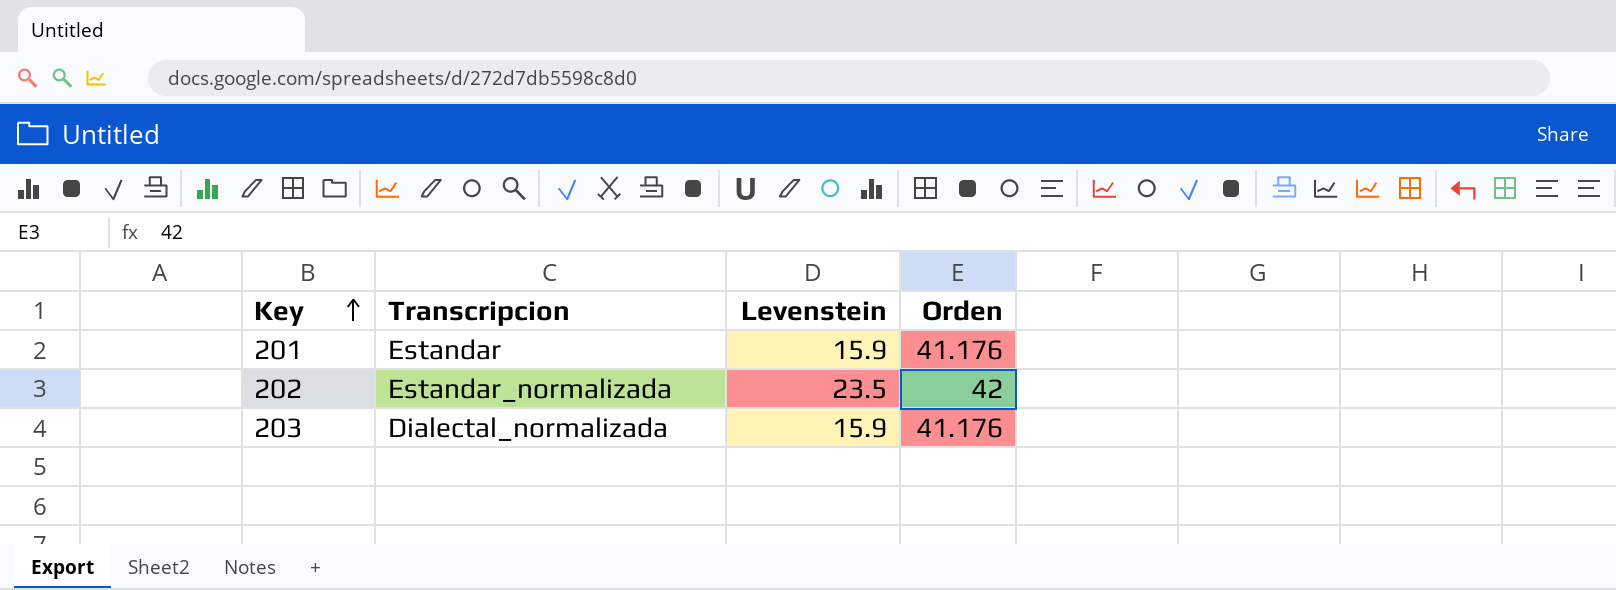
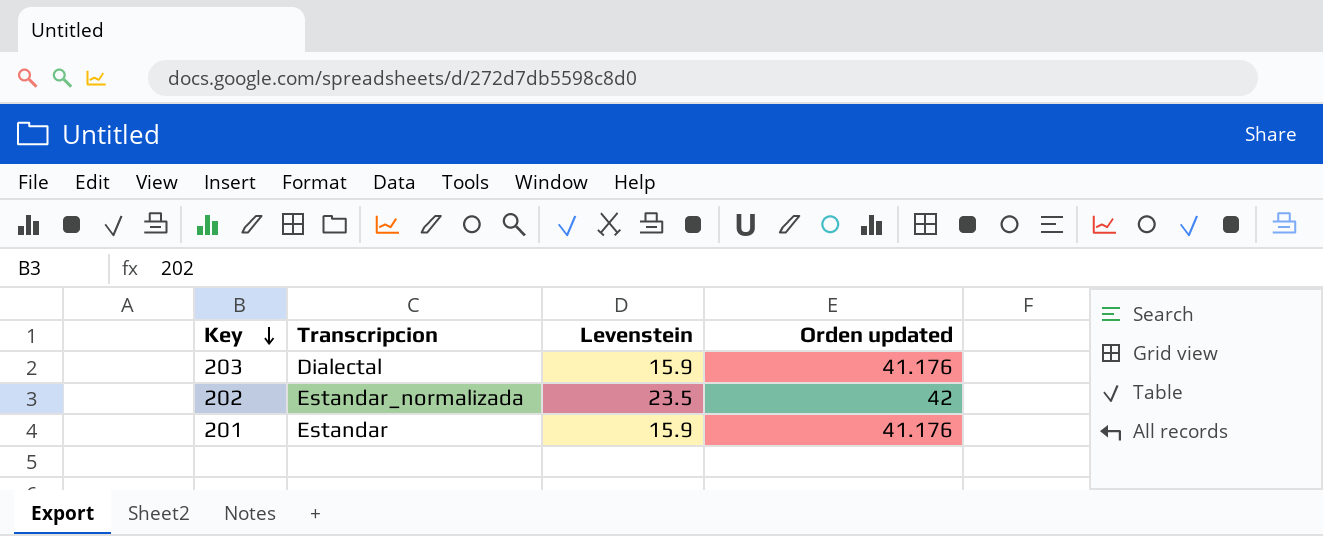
row order: Key ascending -> Key descending
column name: Orden -> Orden updated
203 | Transcripcion: Dialectal_normalizada -> Dialectal

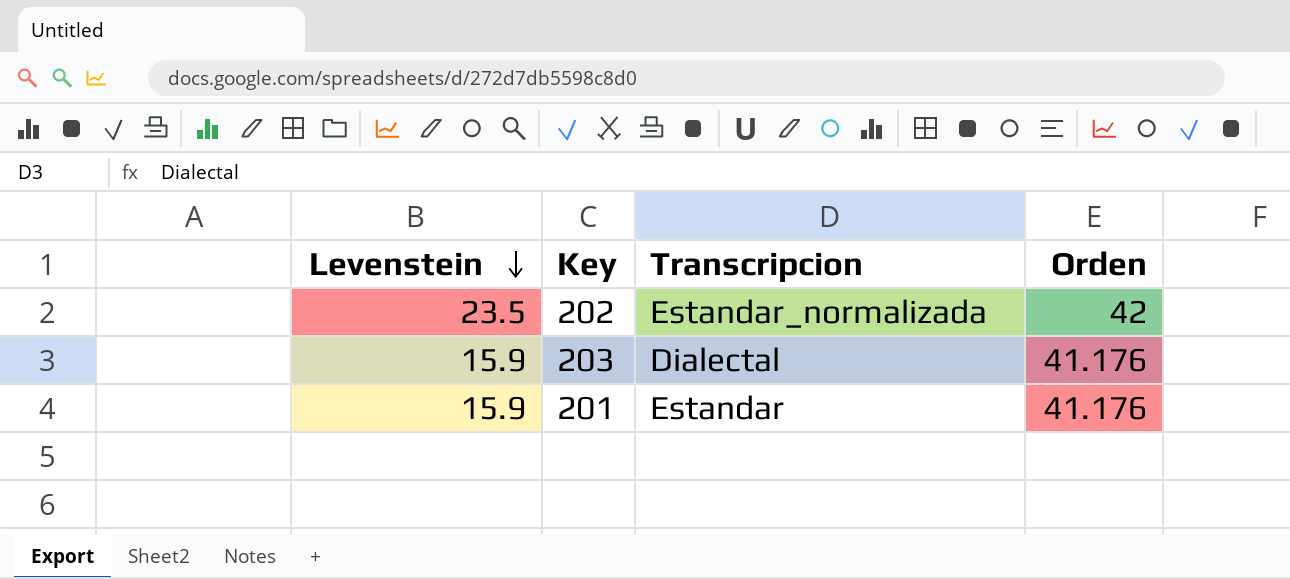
row order: Key descending -> Levenstein descending
column Levenstein | position: 3 -> 1
column name: Orden updated -> Orden

